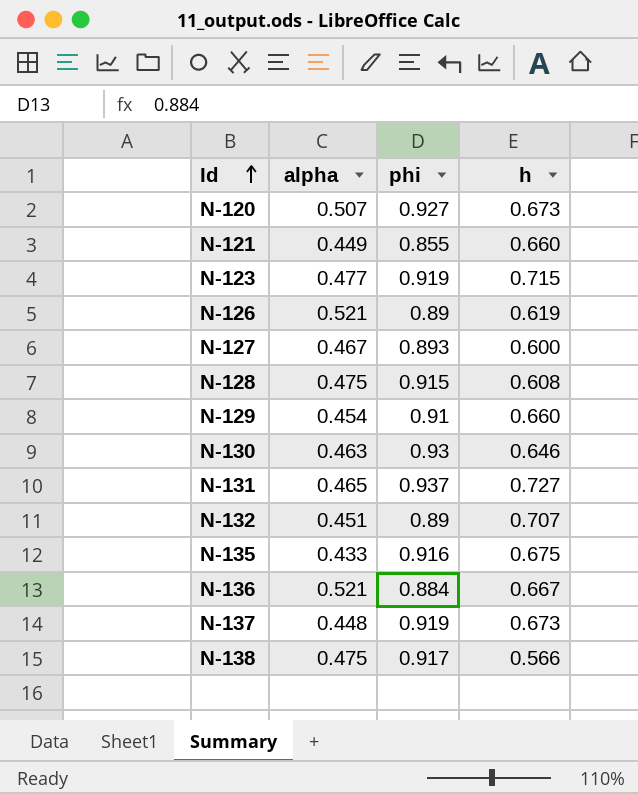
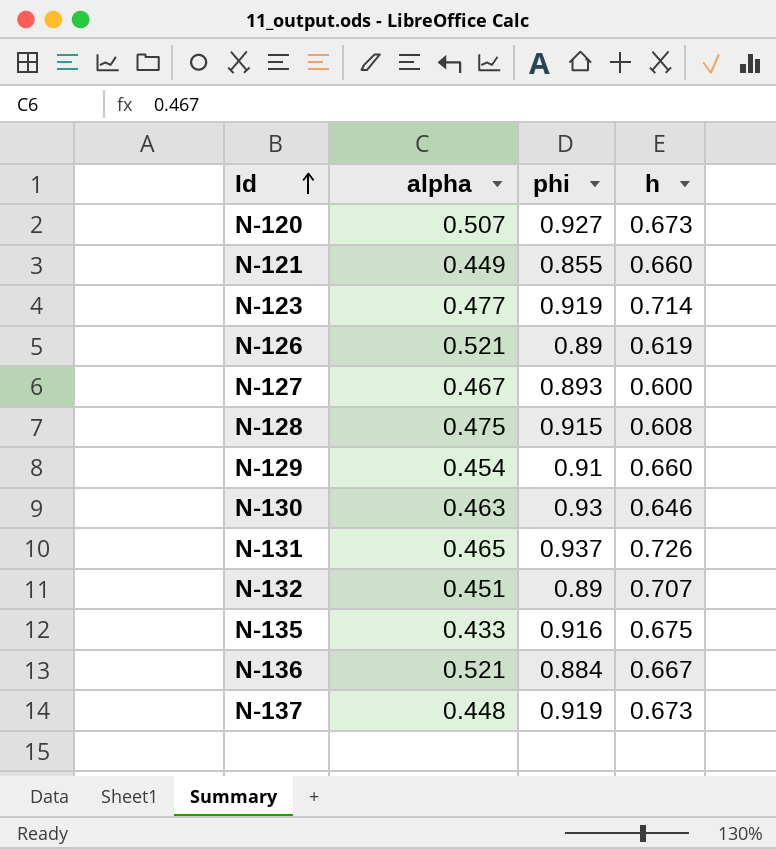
row N-138: 0.475 | 0.917 | 0.566 -> none
N-123 | h: 0.715 -> 0.714
N-131 | h: 0.727 -> 0.726

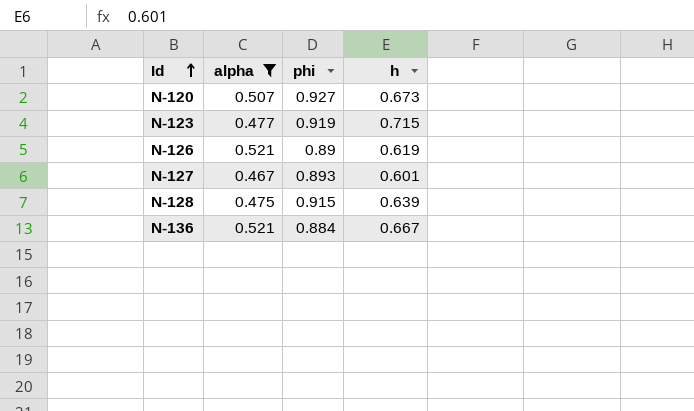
filter: none -> alpha >= 0.467
N-123 | h: 0.714 -> 0.715
N-127 | h: 0.600 -> 0.601
N-128 | h: 0.608 -> 0.639

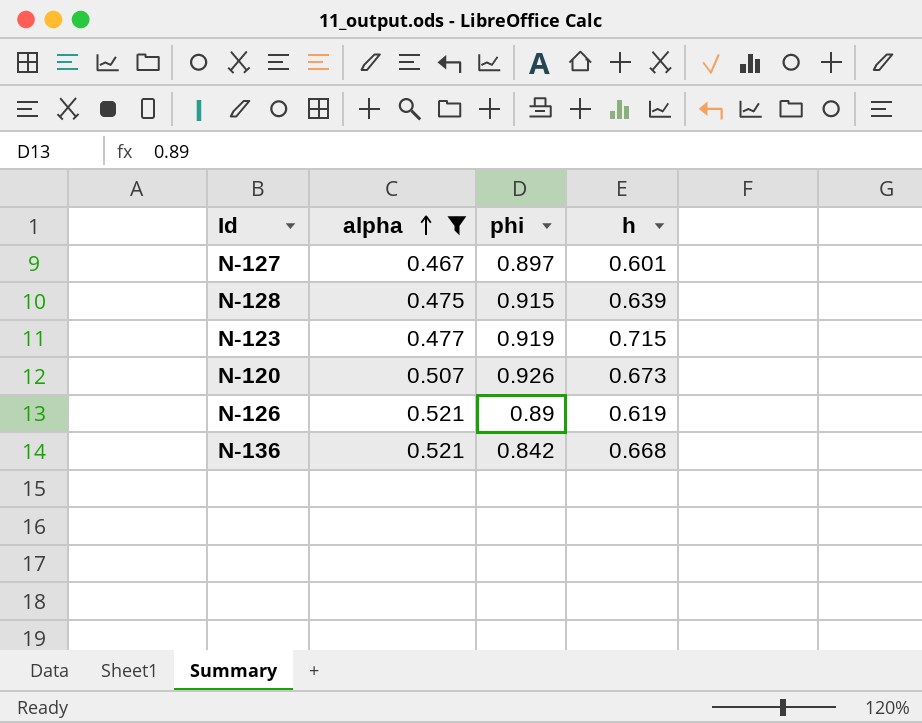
row order: Id ascending -> alpha ascending
N-127 | phi: 0.893 -> 0.897
N-120 | phi: 0.927 -> 0.926
N-136 | phi: 0.884 -> 0.842
N-136 | h: 0.667 -> 0.668

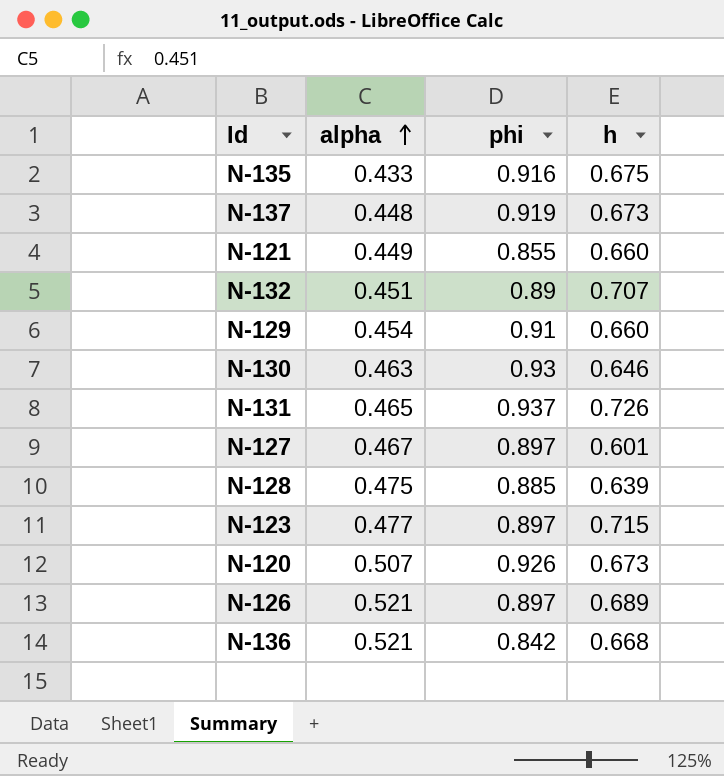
filter: alpha >= 0.467 -> none
N-128 | phi: 0.915 -> 0.885
N-123 | phi: 0.919 -> 0.897
N-126 | phi: 0.89 -> 0.897
N-126 | h: 0.619 -> 0.689

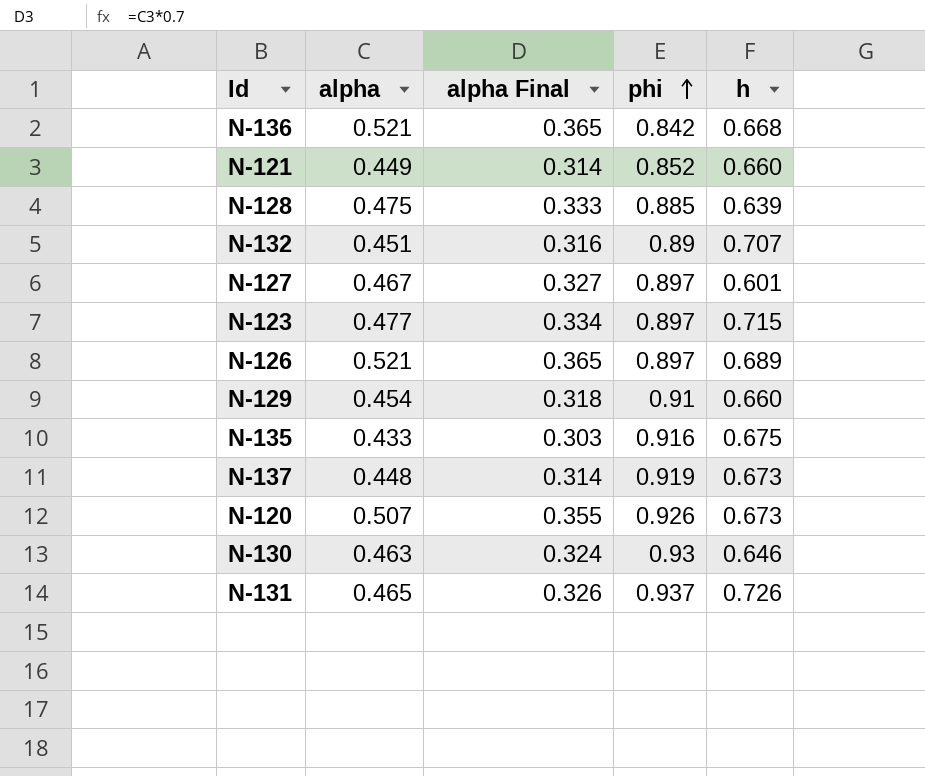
row order: alpha ascending -> phi ascending
column alpha Final | formula: none -> [alpha] * 0.7
N-121 | phi: 0.855 -> 0.852

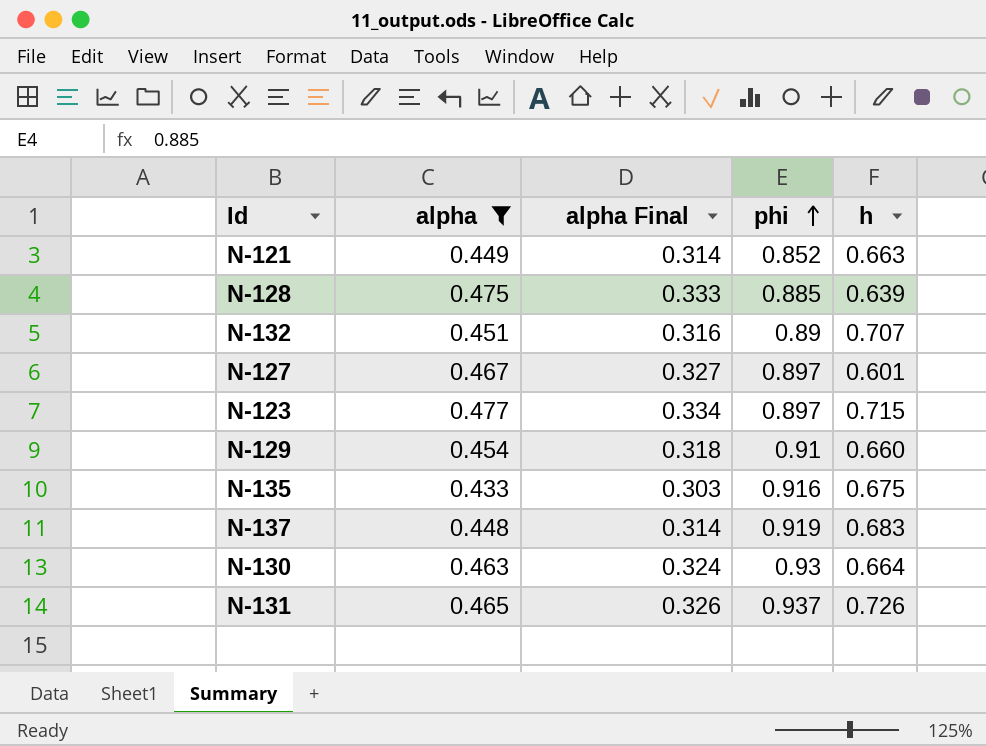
filter: none -> alpha <= 0.477
N-121 | h: 0.660 -> 0.663
N-137 | h: 0.673 -> 0.683
N-130 | h: 0.646 -> 0.664

